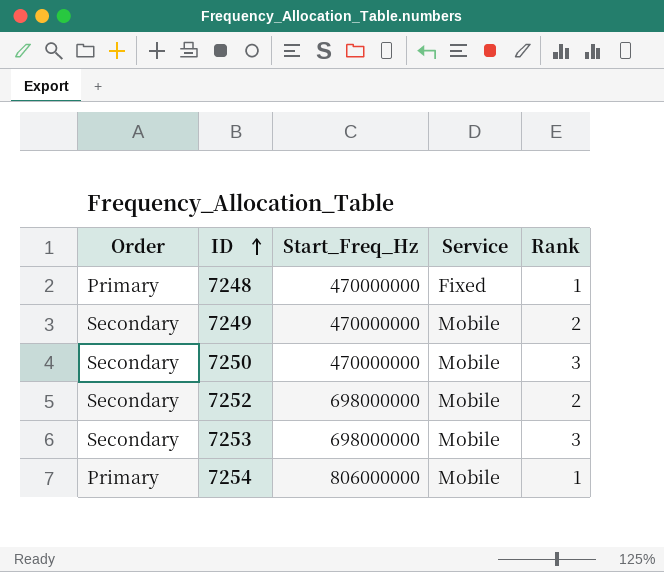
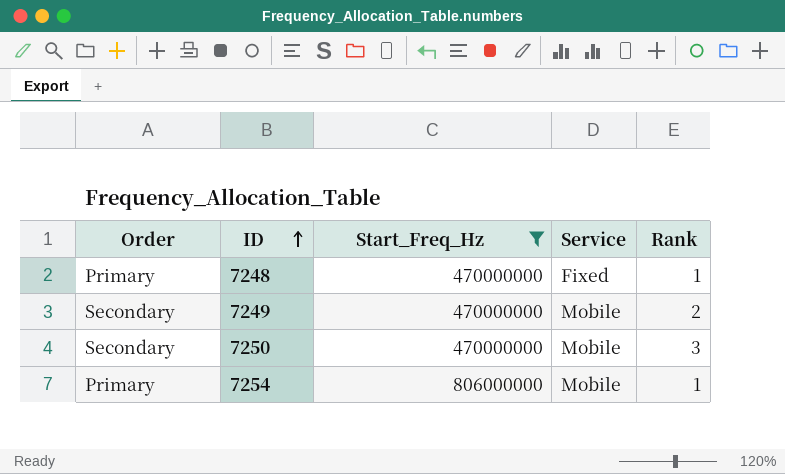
filter: none -> Start_Freq_Hz != 698000000

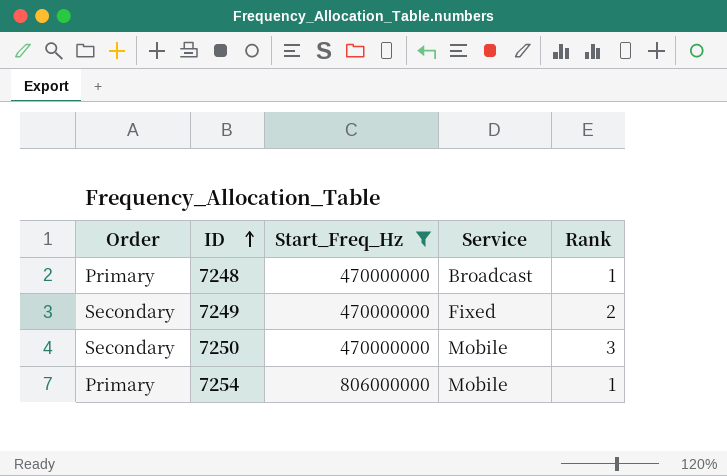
7248 | Service: Fixed -> Broadcast
7249 | Service: Mobile -> Fixed

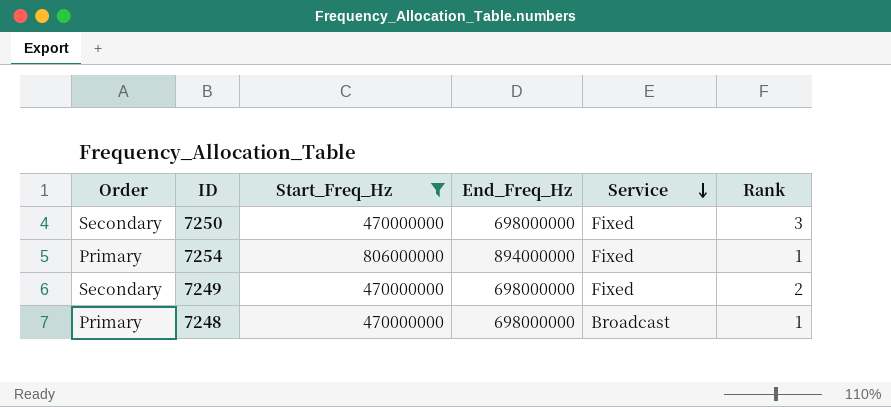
row order: ID ascending -> Service descending
column End_Freq_Hz | position: none -> 4
7250 | Service: Mobile -> Fixed
7254 | Service: Mobile -> Fixed

